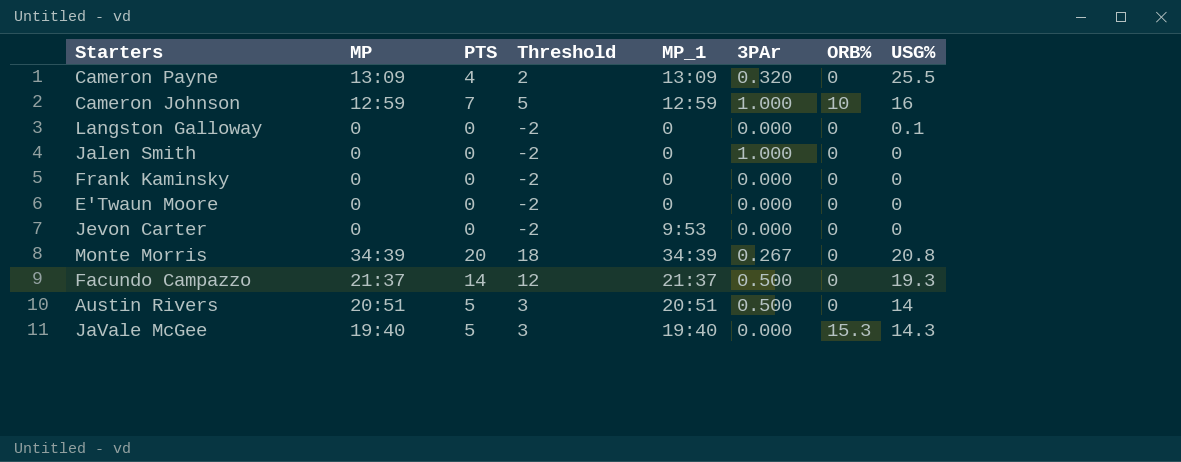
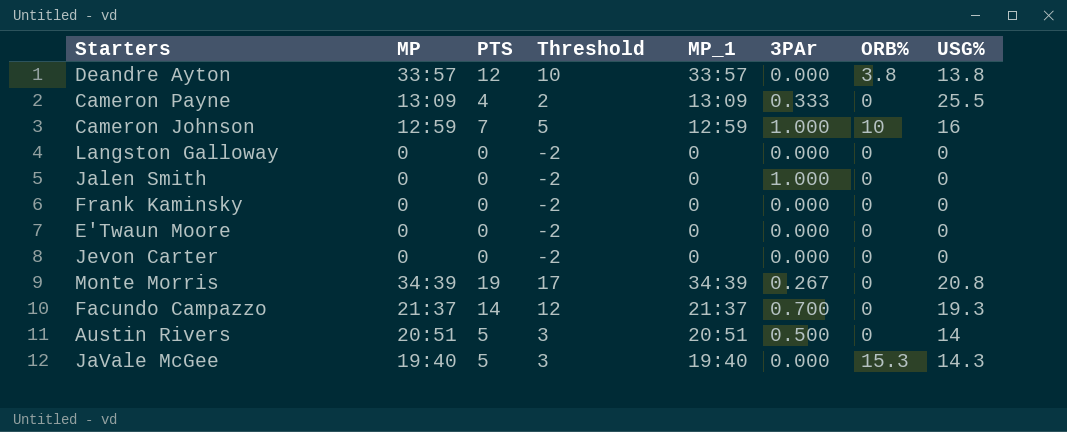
row Deandre Ayton: none -> 33:57 | 12 | 10 | 33:57 | 0.000 | 3.8 | 13.8
Cameron Payne | 3PAr: 0.320 -> 0.333
Langston Galloway | USG%: 0.1 -> 0
Jevon Carter | MP_1: 9:53 -> 0
Monte Morris | PTS: 20 -> 19
Monte Morris | Threshold: 18 -> 17
Facundo Campazzo | 3PAr: 0.500 -> 0.700

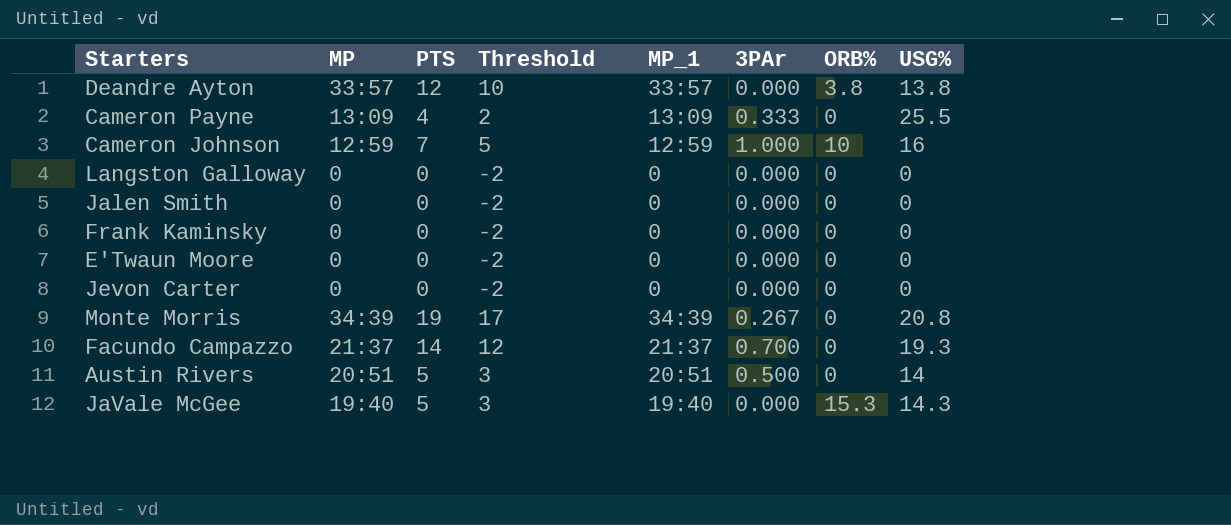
Jalen Smith | 3PAr: 1.000 -> 0.000

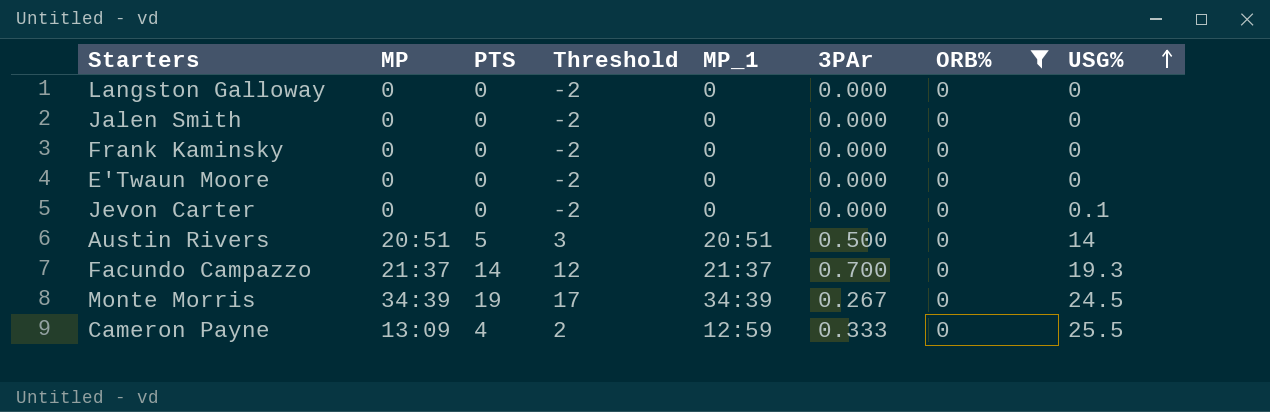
filter: none -> ORB% = 0
row order: none -> USG% ascending
Jevon Carter | USG%: 0 -> 0.1
Monte Morris | USG%: 20.8 -> 24.5
Cameron Payne | MP_1: 13:09 -> 12:59

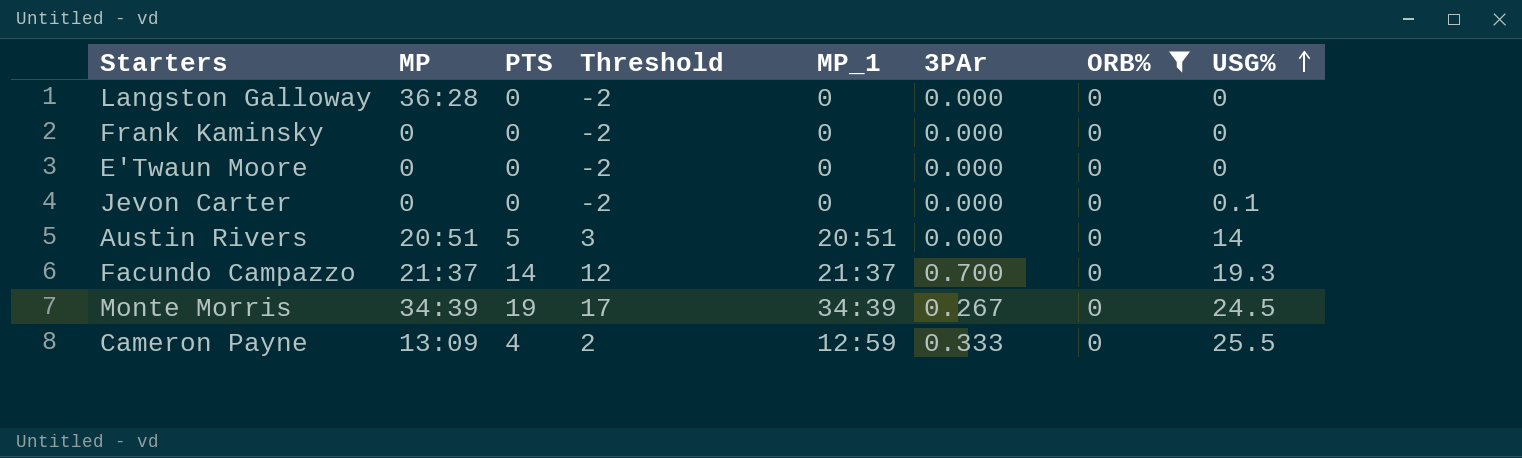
row Jalen Smith: 0 | 0 | -2 | 0 | 0.000 | 0 | 0 -> none
Langston Galloway | MP: 0 -> 36:28
Austin Rivers | 3PAr: 0.500 -> 0.000

